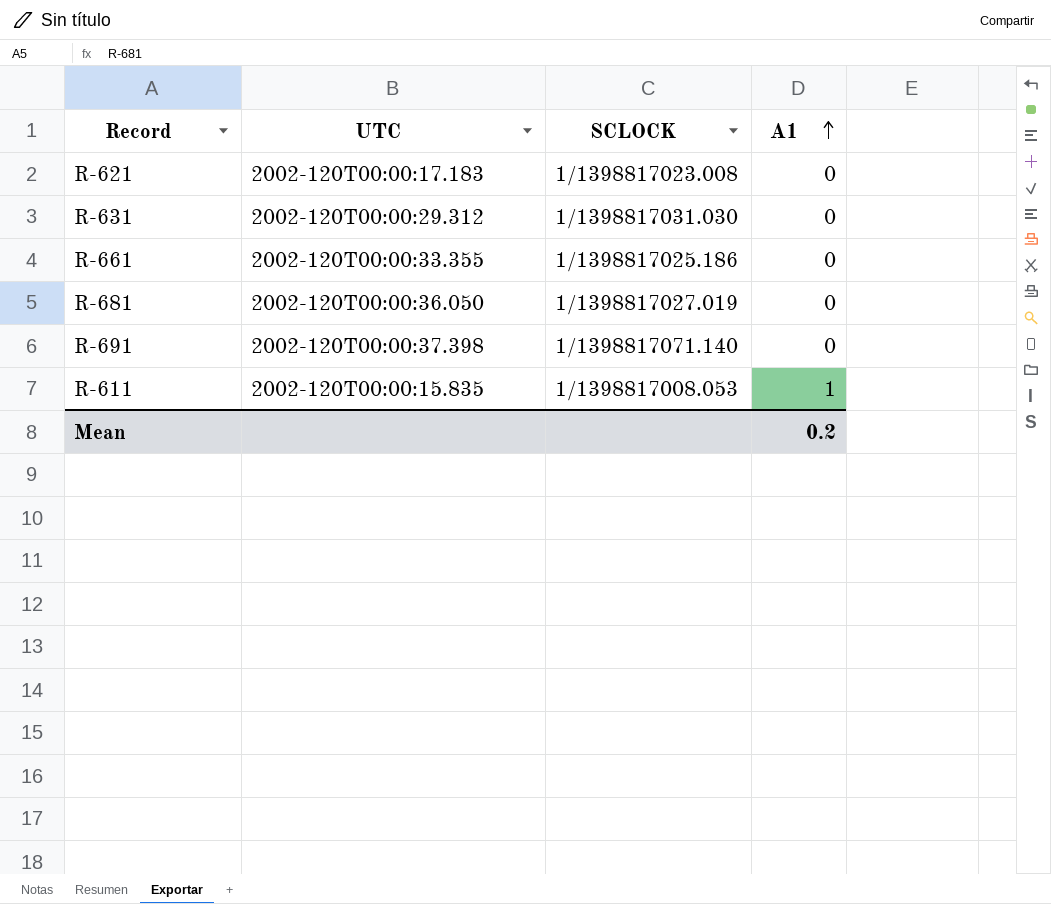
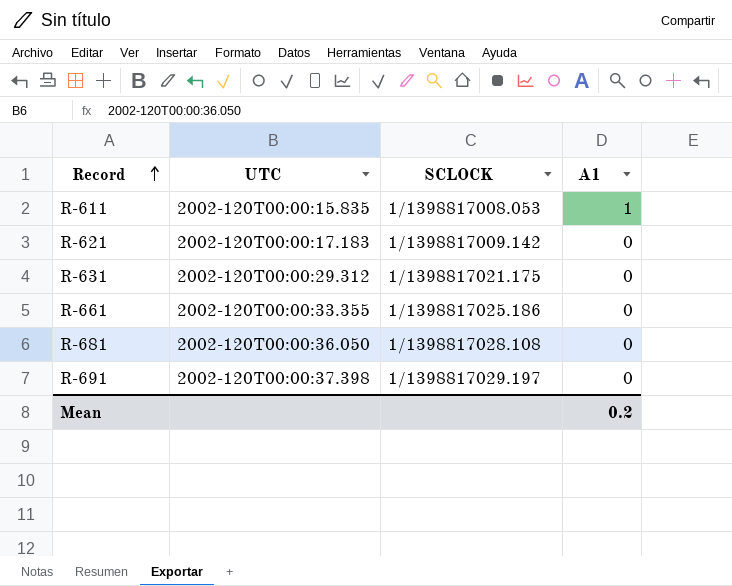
row order: A1 ascending -> Record ascending
R-621 | SCLOCK: 1/1398817023.008 -> 1/1398817009.142
R-631 | SCLOCK: 1/1398817031.030 -> 1/1398817021.175
R-681 | SCLOCK: 1/1398817027.019 -> 1/1398817028.108
R-691 | SCLOCK: 1/1398817071.140 -> 1/1398817029.197

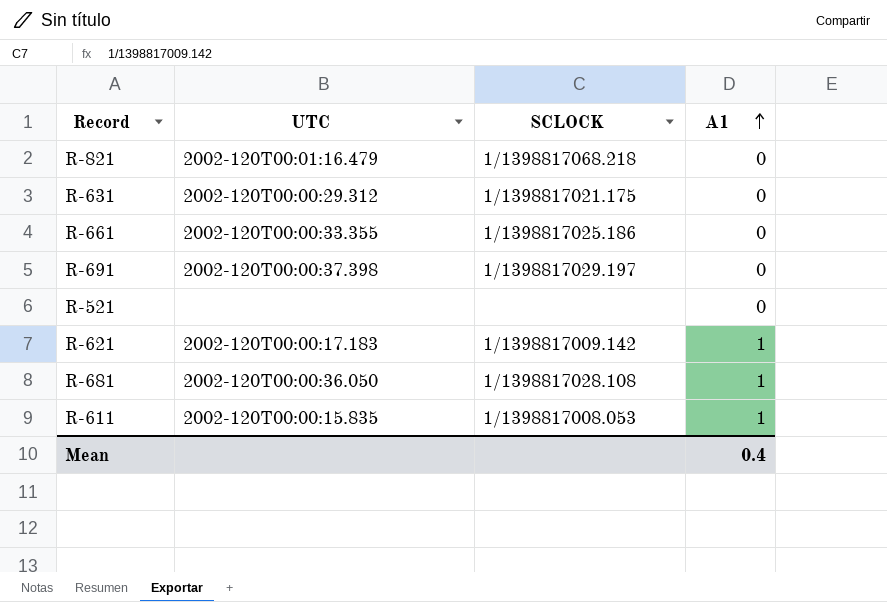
row order: Record ascending -> A1 ascending
row R-821: none -> 2002-120T00:01:16.479 | 1/1398817068.218 | 0
row R-521: none -> none | none | 0
R-621 | A1: 0 -> 1
R-681 | A1: 0 -> 1
Mean | A1: 0.2 -> 0.4

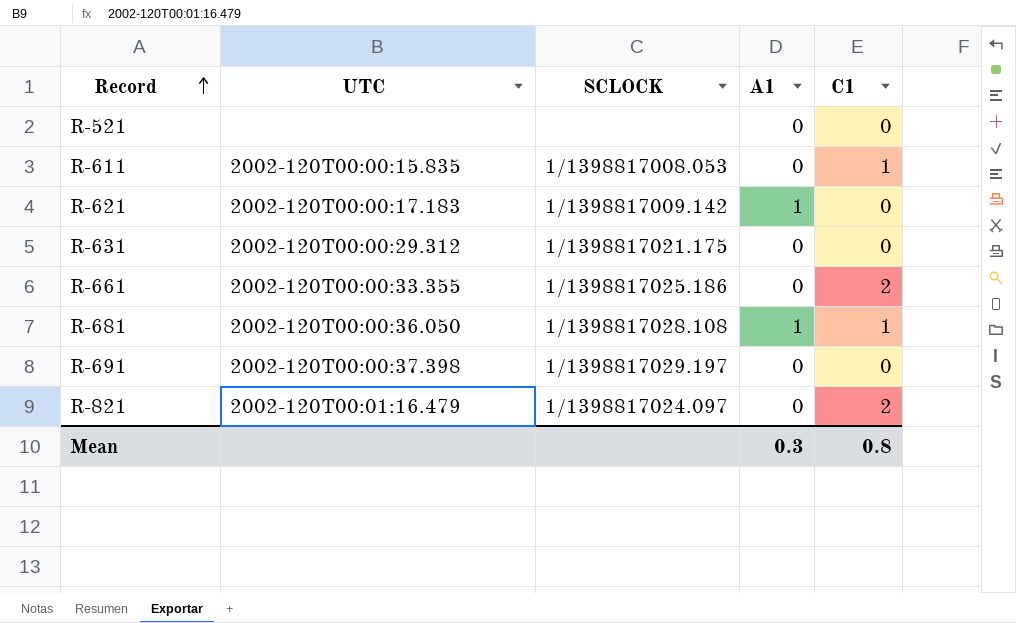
row order: A1 ascending -> Record ascending
column C1 | position: none -> 5
R-611 | A1: 1 -> 0
R-821 | SCLOCK: 1/1398817068.218 -> 1/1398817024.097
Mean | A1: 0.4 -> 0.3

